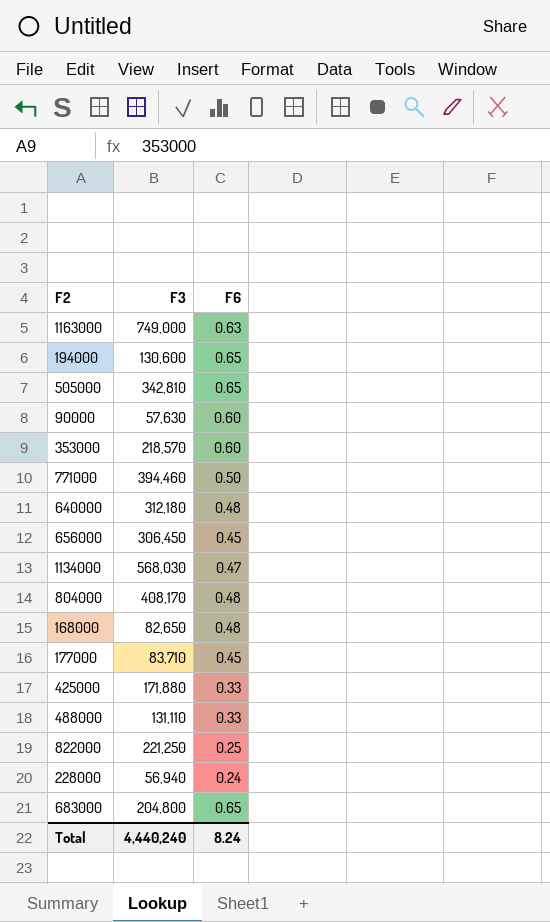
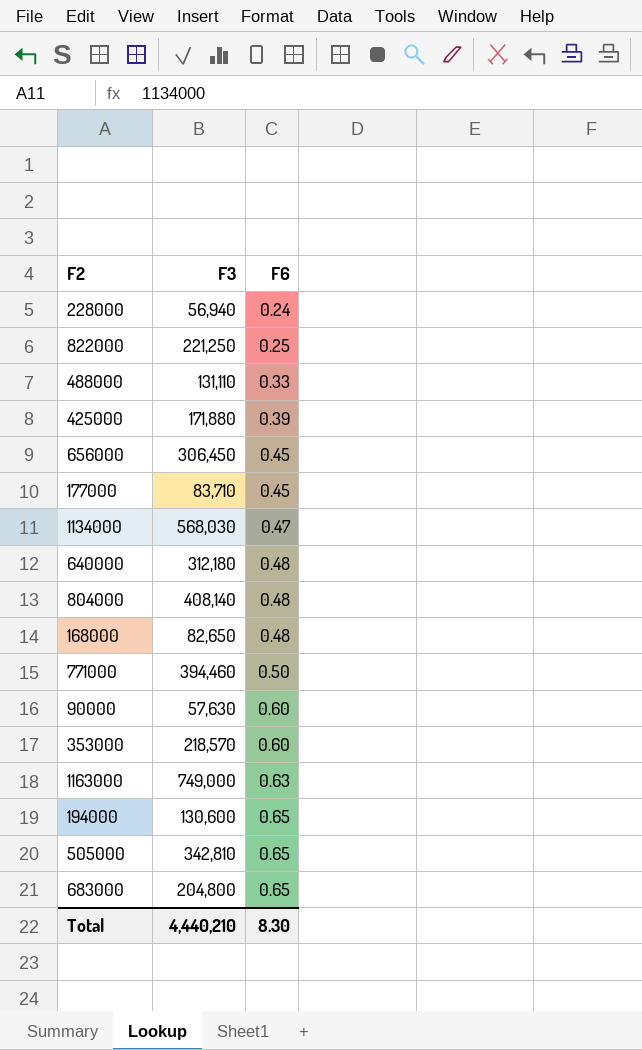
row order: none -> F6 ascending
425000 | F6: 0.33 -> 0.39
804000 | F3: 408,170 -> 408,140
Total | F3: 4,440,240 -> 4,440,210
Total | F6: 8.24 -> 8.30

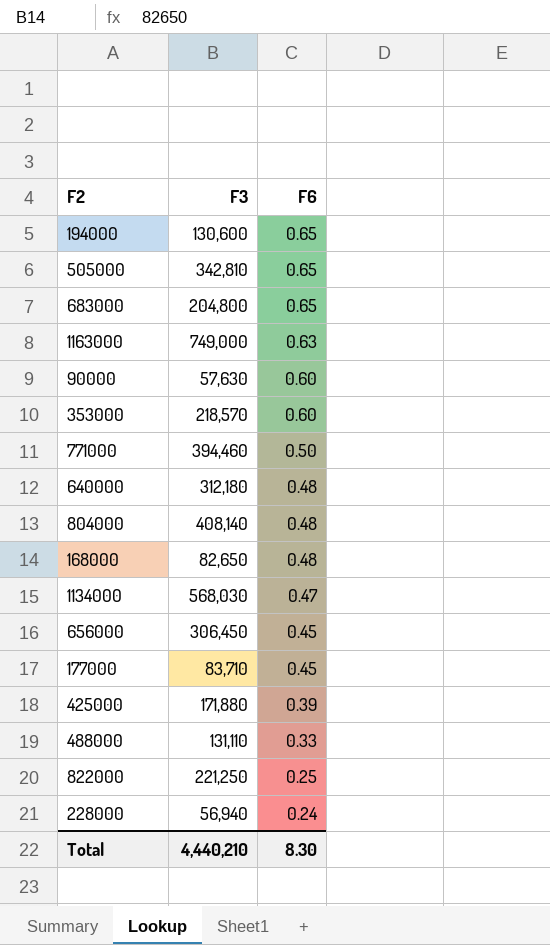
row order: F6 ascending -> F6 descending

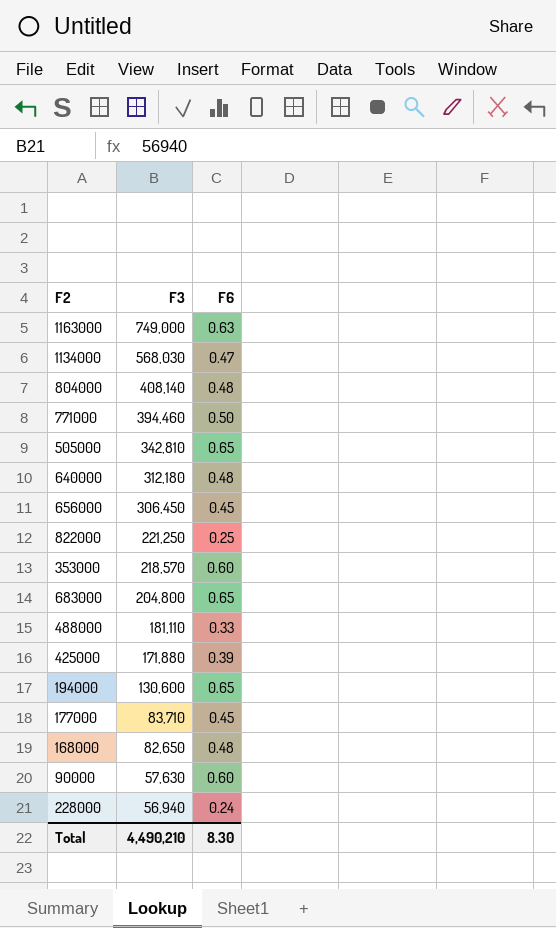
row order: F6 descending -> F3 descending
488000 | F3: 131,110 -> 181,110
Total | F3: 4,440,210 -> 4,490,210

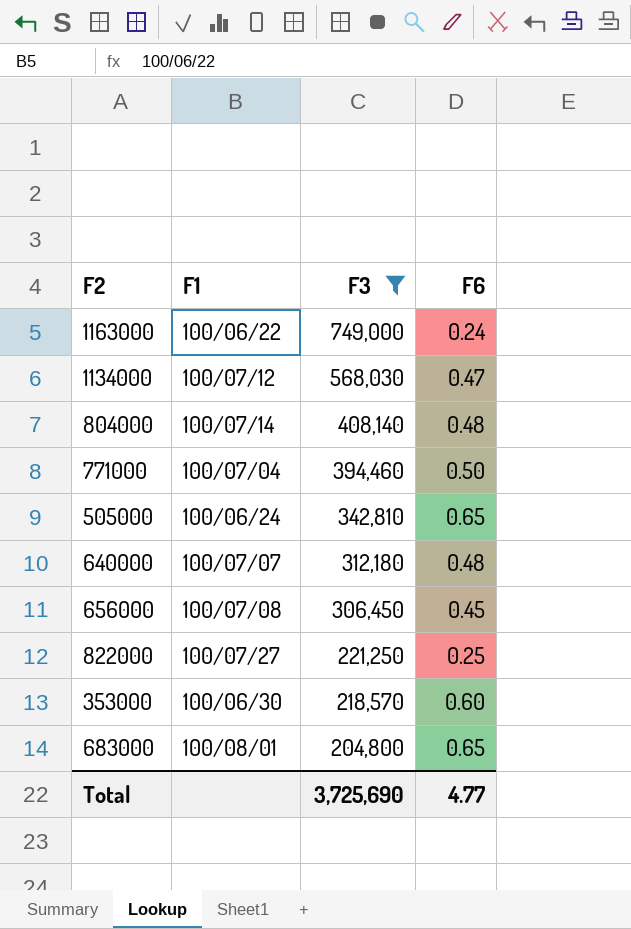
filter: none -> F3 >= 204,800
column F1 | position: none -> 2
1163000 | F6: 0.63 -> 0.24
Total | F3: 4,490,210 -> 3,725,690
Total | F6: 8.30 -> 4.77

